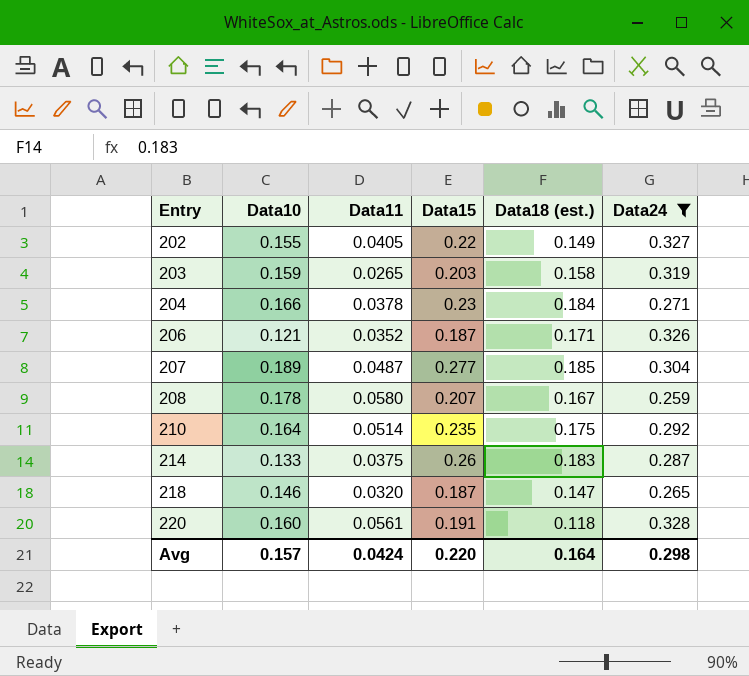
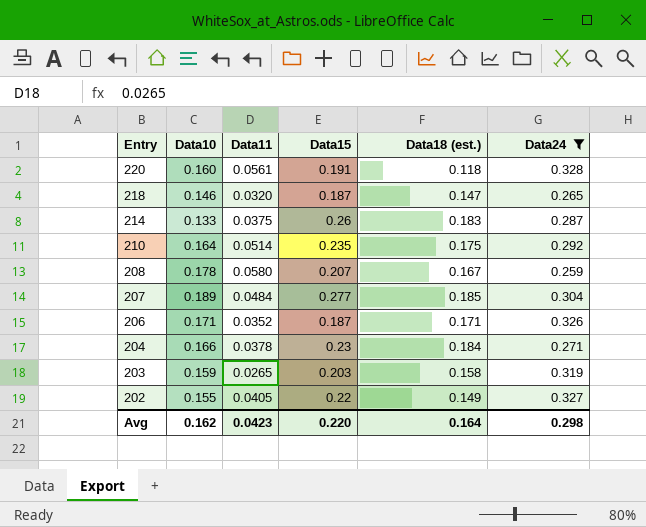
row order: Entry ascending -> Entry descending
207 | Data11: 0.0487 -> 0.0484
206 | Data10: 0.121 -> 0.171
Avg | Data10: 0.157 -> 0.162
Avg | Data11: 0.0424 -> 0.0423

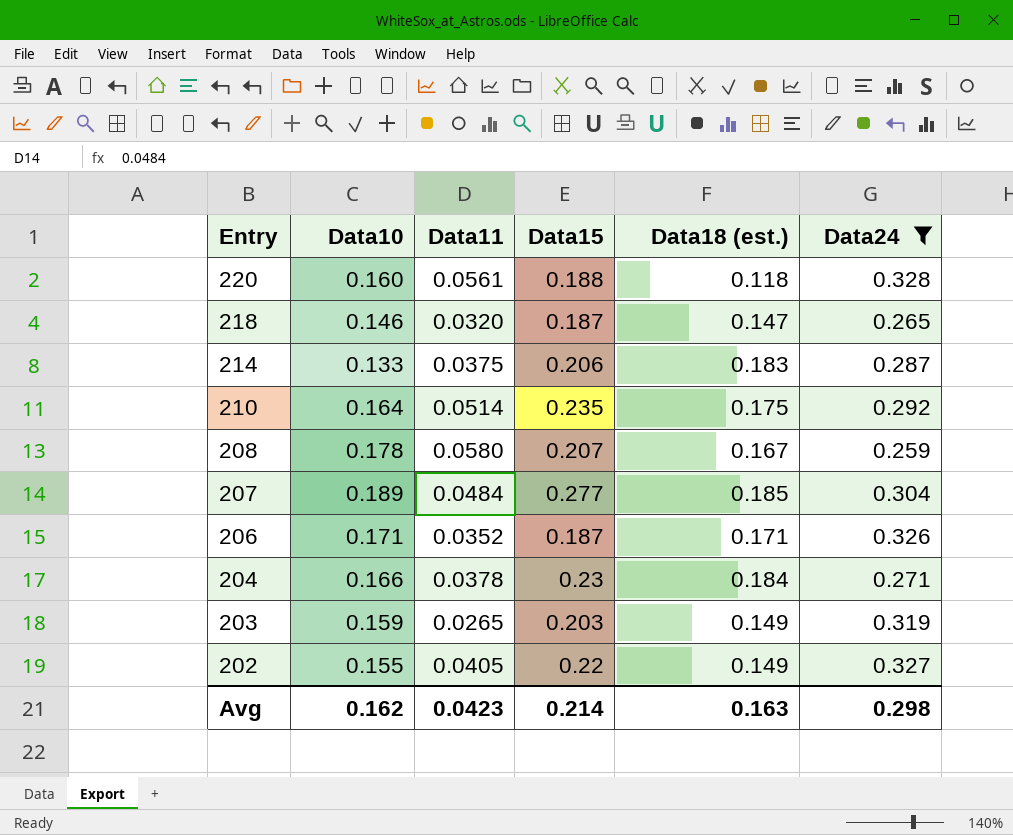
220 | Data15: 0.191 -> 0.188
214 | Data15: 0.26 -> 0.206
203 | Data18 (est.): 0.158 -> 0.149
Avg | Data15: 0.220 -> 0.214
Avg | Data18 (est.): 0.164 -> 0.163

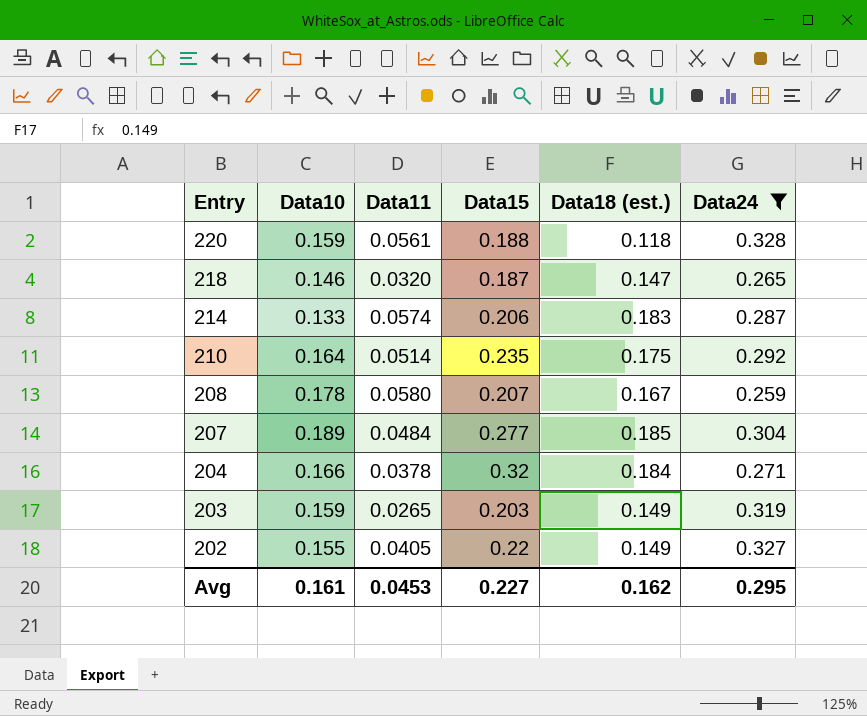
row 206: 0.171 | 0.0352 | 0.187 | 0.171 | 0.326 -> none
220 | Data10: 0.160 -> 0.159
214 | Data11: 0.0375 -> 0.0574
204 | Data15: 0.23 -> 0.32
Avg | Data10: 0.162 -> 0.161
Avg | Data11: 0.0423 -> 0.0453
Avg | Data15: 0.214 -> 0.227
Avg | Data18 (est.): 0.163 -> 0.162
Avg | Data24: 0.298 -> 0.295

